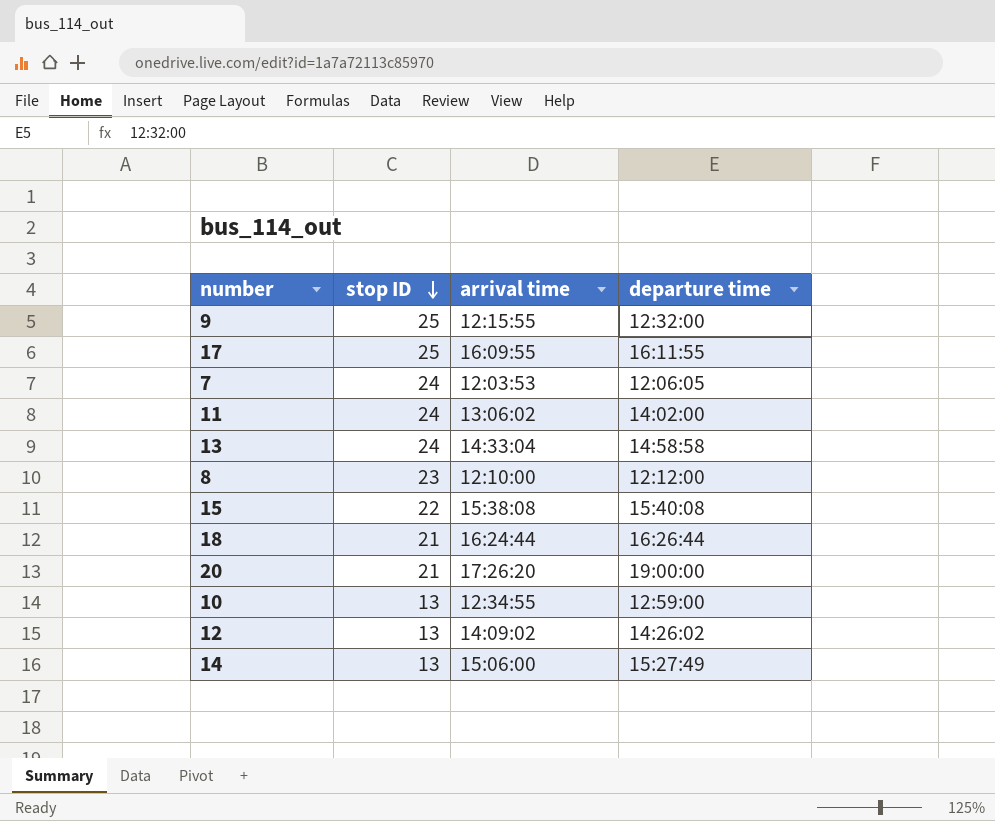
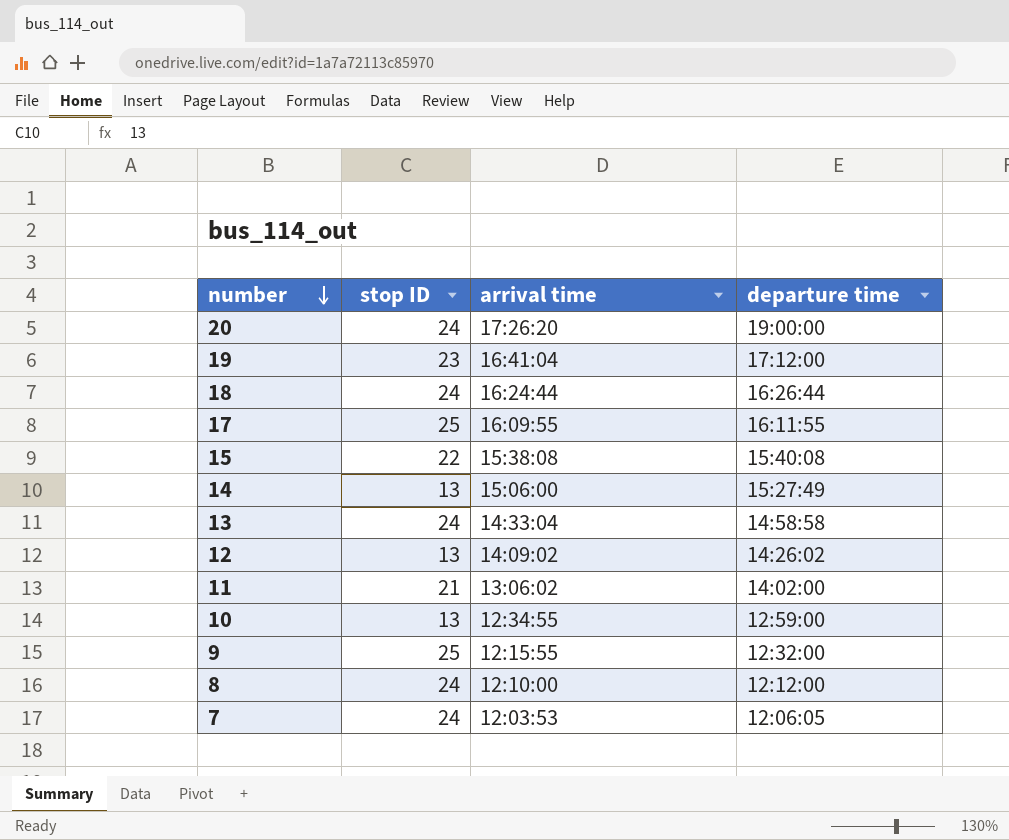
row order: stop ID descending -> number descending
20 | stop ID: 21 -> 24
row 19: none -> 23 | 16:41:04 | 17:12:00
18 | stop ID: 21 -> 24
11 | stop ID: 24 -> 21
8 | stop ID: 23 -> 24

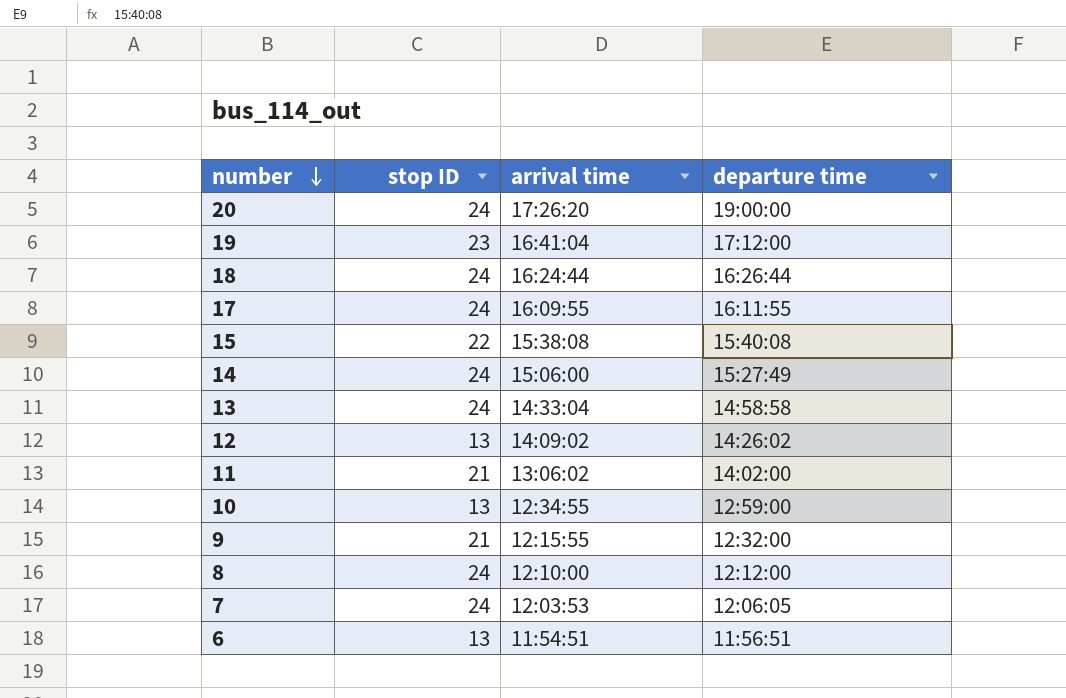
17 | stop ID: 25 -> 24
14 | stop ID: 13 -> 24
9 | stop ID: 25 -> 21
row 6: none -> 13 | 11:54:51 | 11:56:51

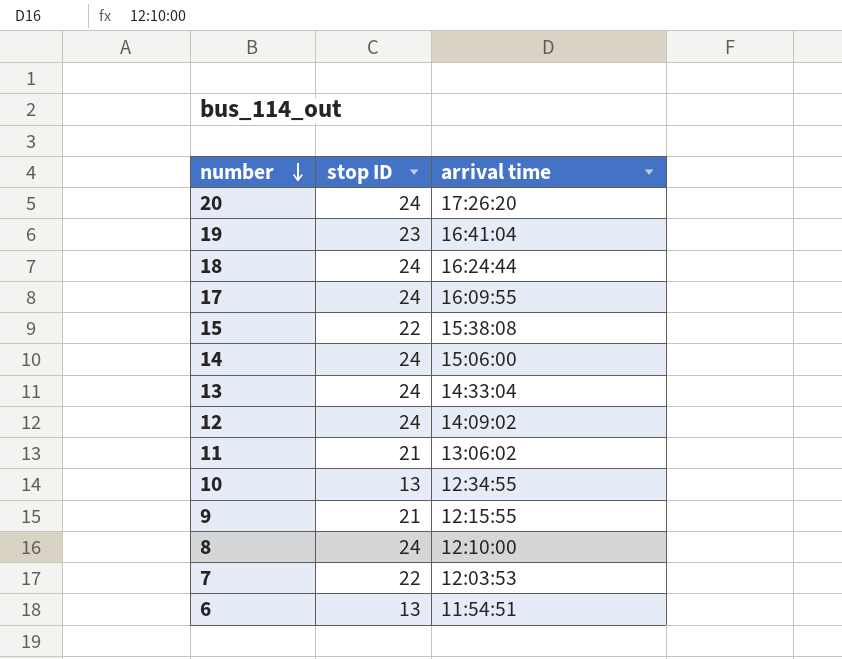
column departure time | position: 4 -> none
12 | stop ID: 13 -> 24
7 | stop ID: 24 -> 22

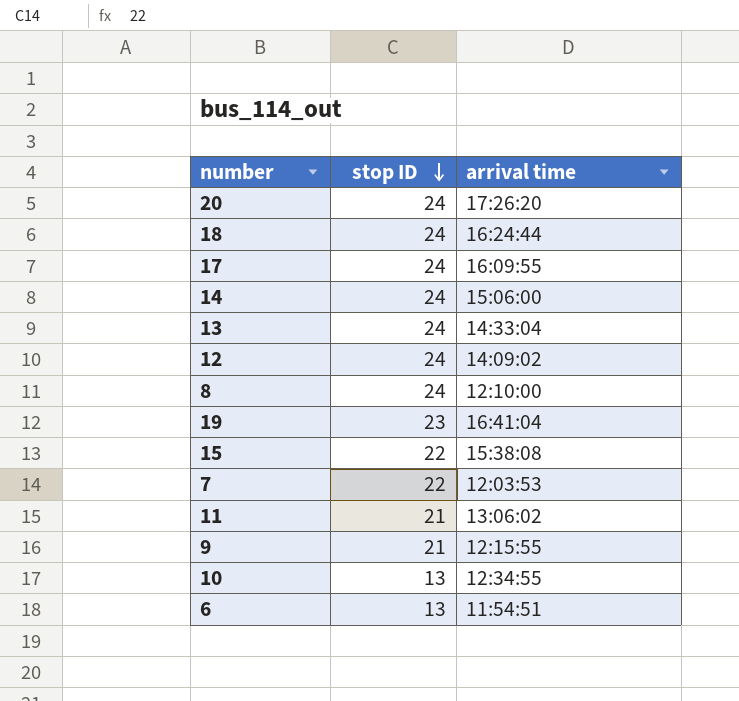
row order: number descending -> stop ID descending

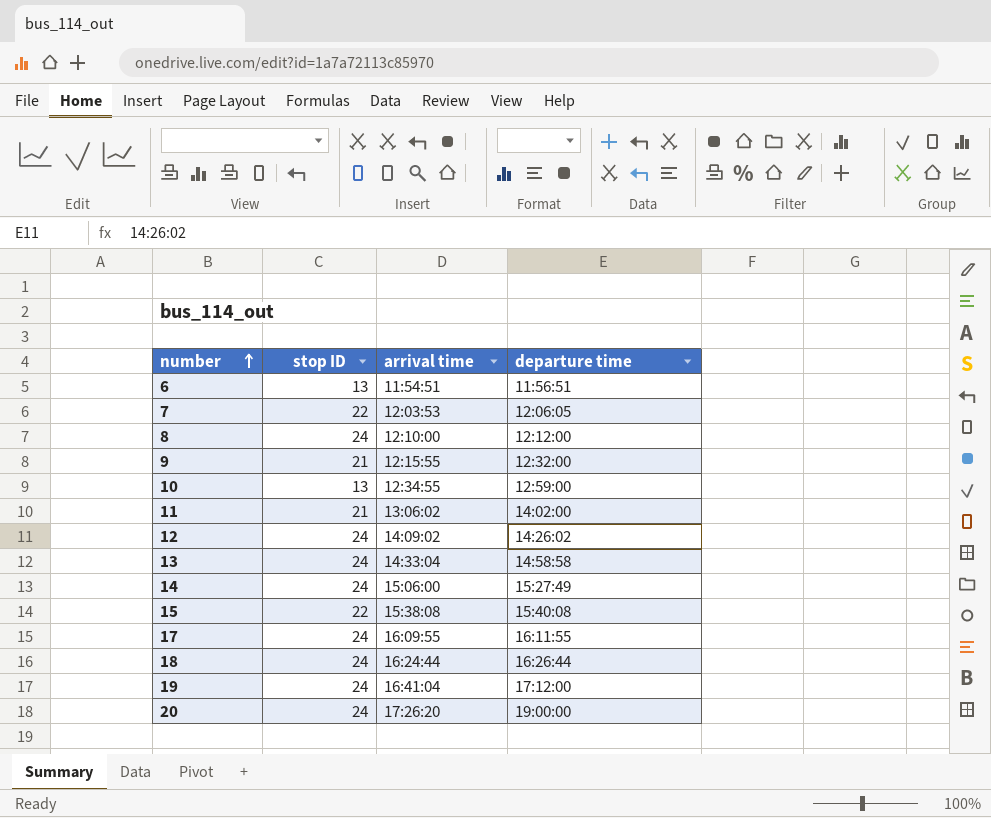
row order: stop ID descending -> number ascending
column departure time | position: none -> 4
19 | stop ID: 23 -> 24

